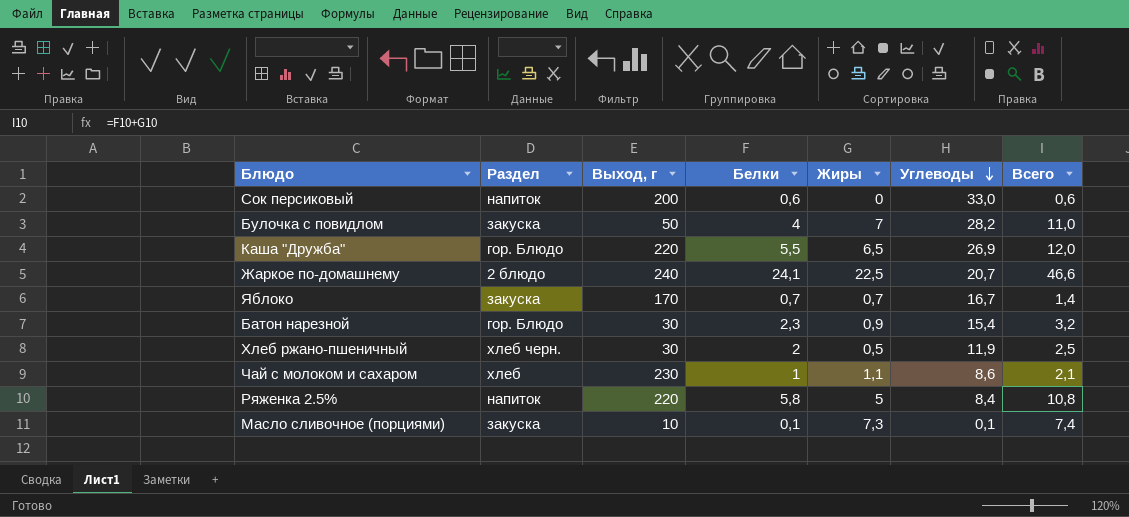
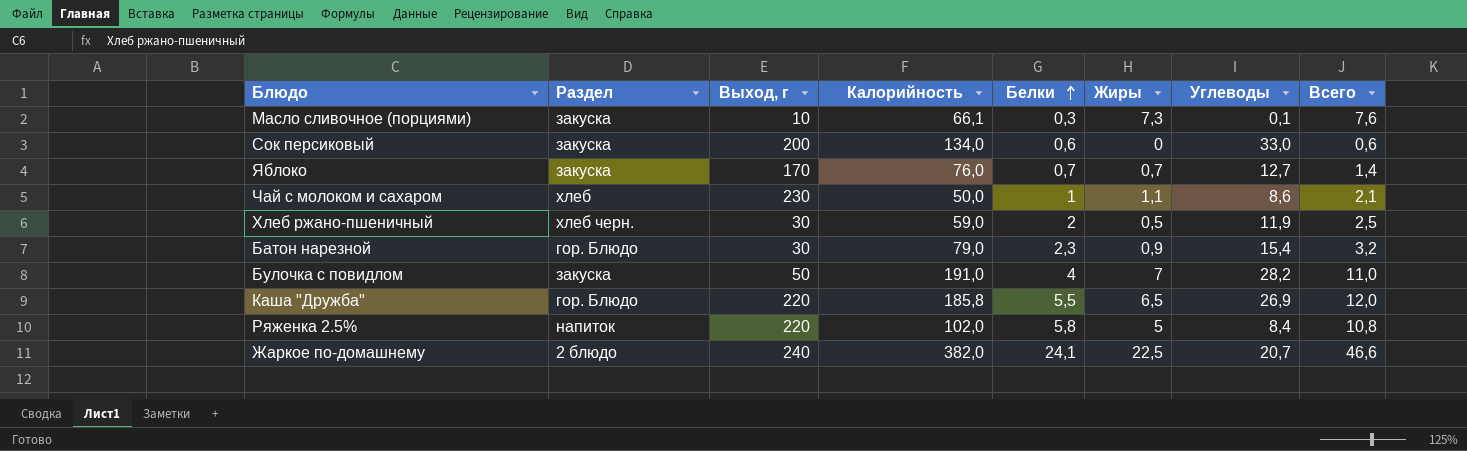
row order: Углеводы descending -> Белки ascending
column Калорийность | position: none -> 4
Масло сливочное (порциями) | Белки: 0,1 -> 0,3
Масло сливочное (порциями) | Всего: 7,4 -> 7,6
Сок персиковый | Раздел: напиток -> закуска
Яблоко | Углеводы: 16,7 -> 12,7

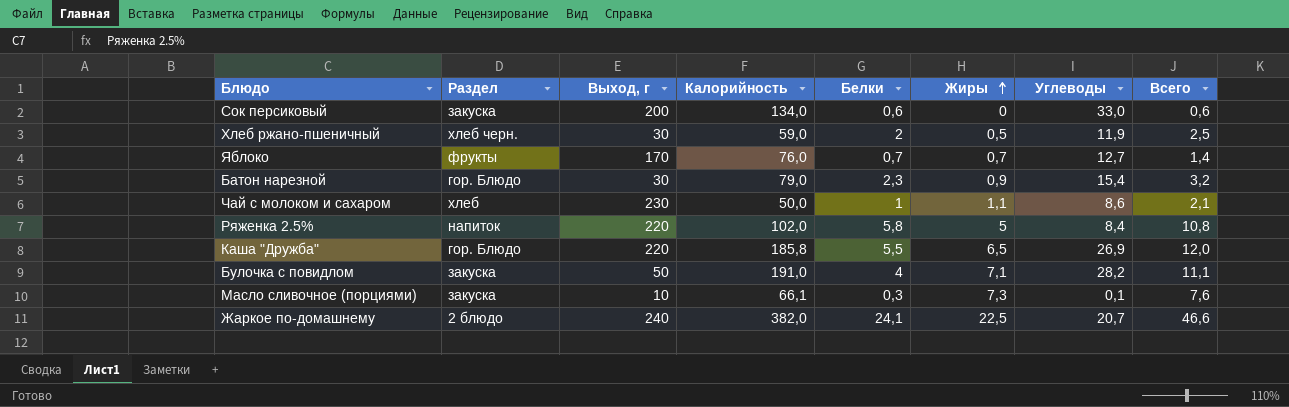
row order: Белки ascending -> Жиры ascending
Яблоко | Раздел: закуска -> фрукты
Булочка с повидлом | Жиры: 7 -> 7,1
Булочка с повидлом | Всего: 11,0 -> 11,1

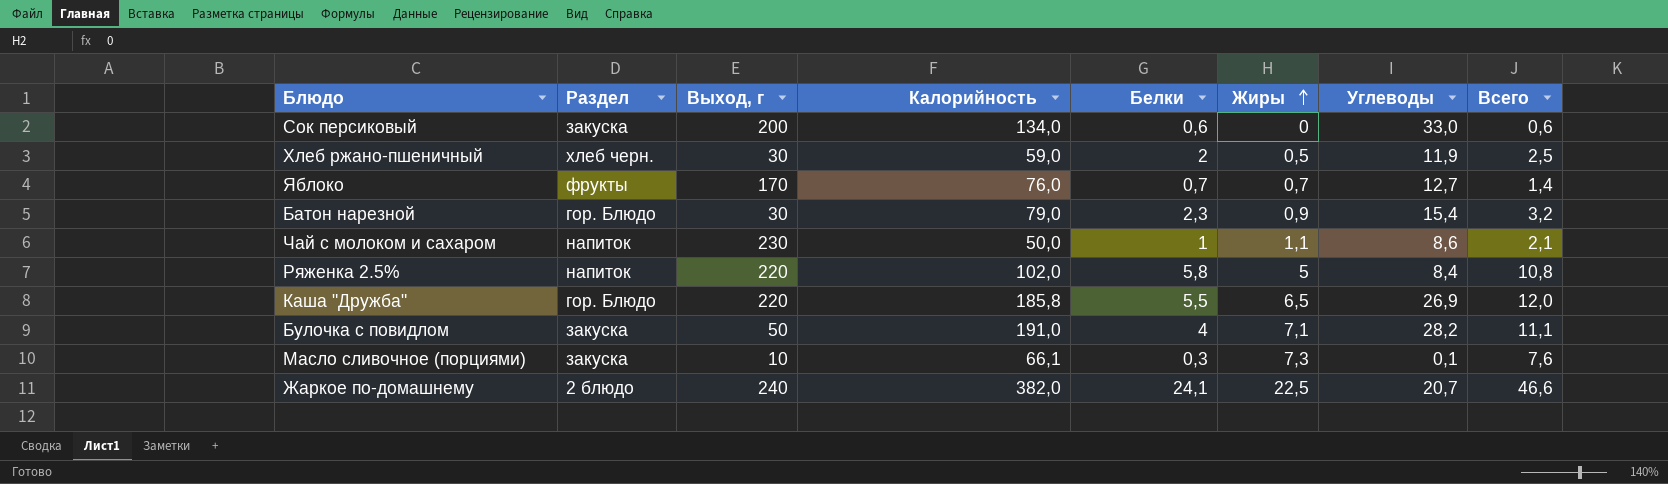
Чай с молоком и сахаром | Раздел: хлеб -> напиток

